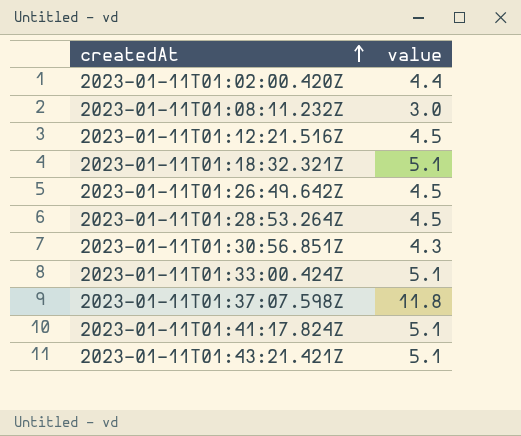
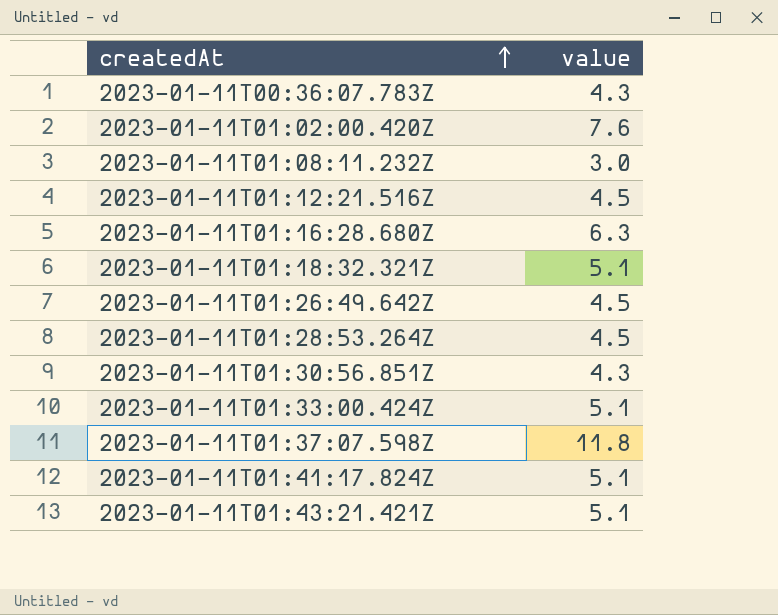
row 2023-01-11T00:36:07.783Z: none -> 4.3
2023-01-11T01:02:00.420Z | value: 4.4 -> 7.6
row 2023-01-11T01:16:28.680Z: none -> 6.3

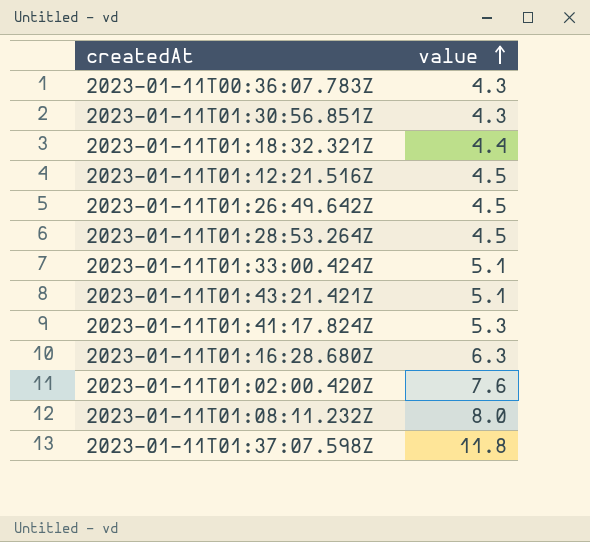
row order: createdAt ascending -> value ascending
2023-01-11T01:18:32.321Z | value: 5.1 -> 4.4
2023-01-11T01:41:17.824Z | value: 5.1 -> 5.3
2023-01-11T01:08:11.232Z | value: 3.0 -> 8.0

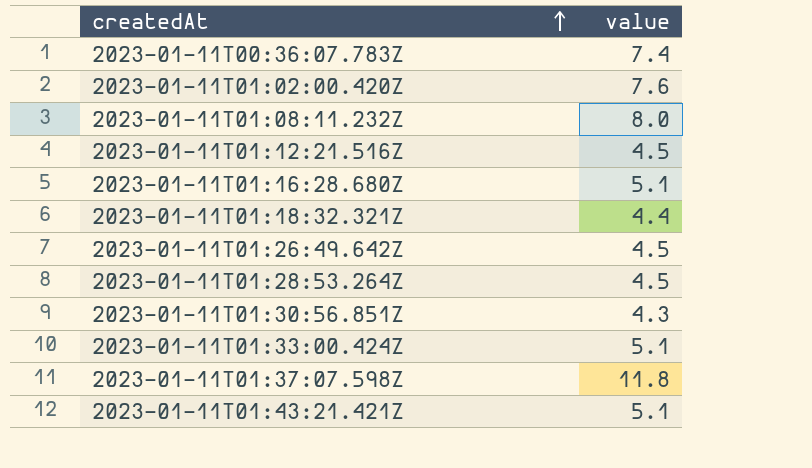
row order: value ascending -> createdAt ascending
row 2023-01-11T01:41:17.824Z: 5.3 -> none
2023-01-11T00:36:07.783Z | value: 4.3 -> 7.4
2023-01-11T01:16:28.680Z | value: 6.3 -> 5.1

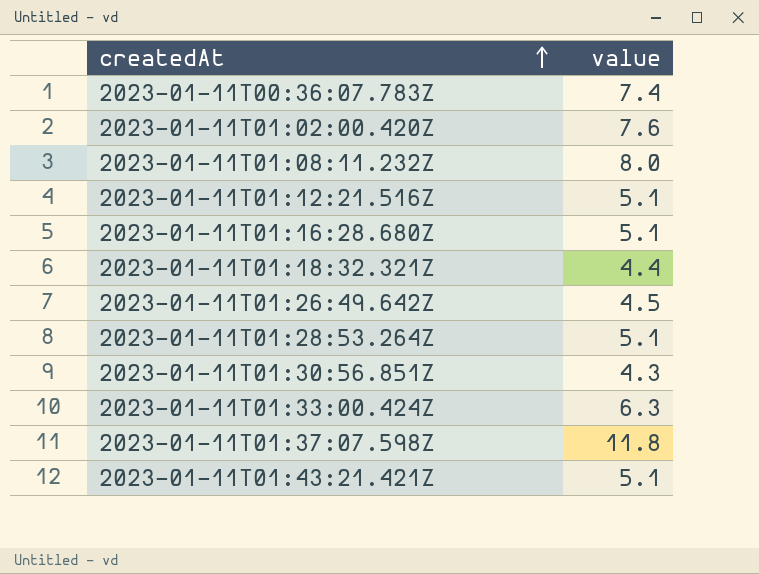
2023-01-11T01:12:21.516Z | value: 4.5 -> 5.1
2023-01-11T01:28:53.264Z | value: 4.5 -> 5.1
2023-01-11T01:33:00.424Z | value: 5.1 -> 6.3

